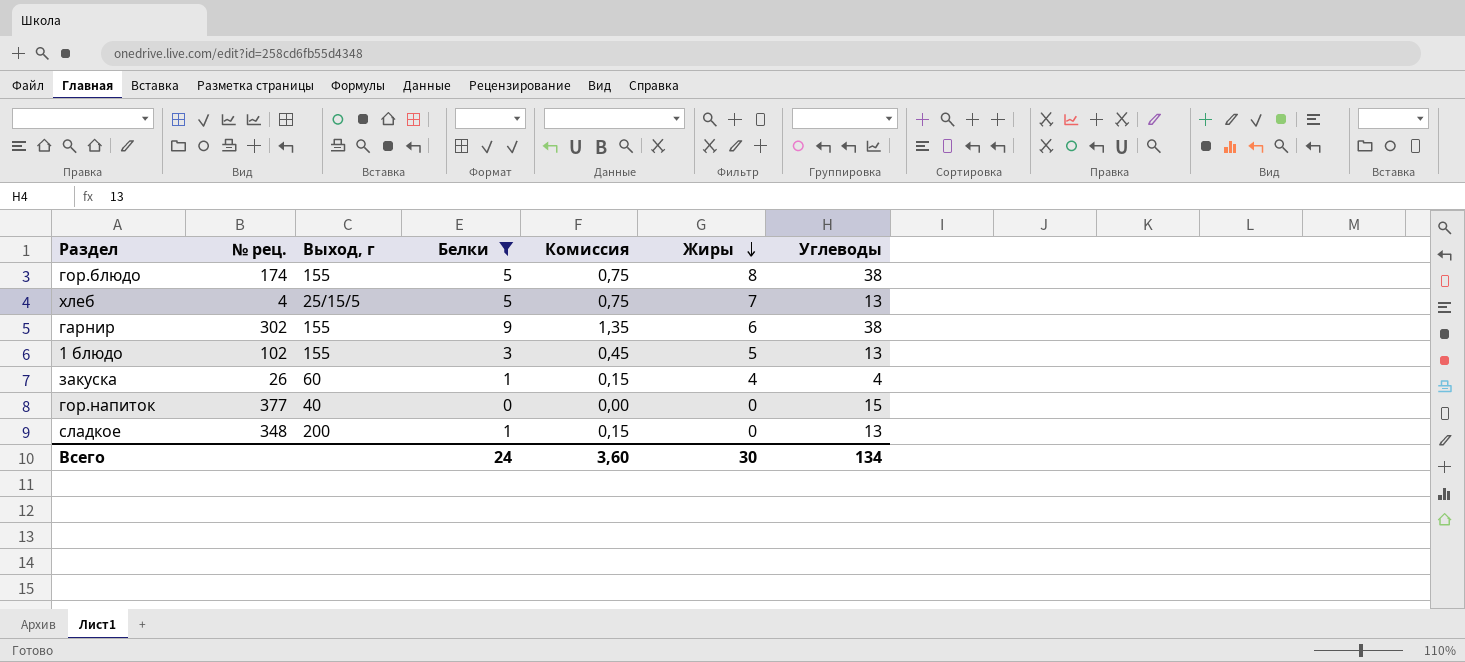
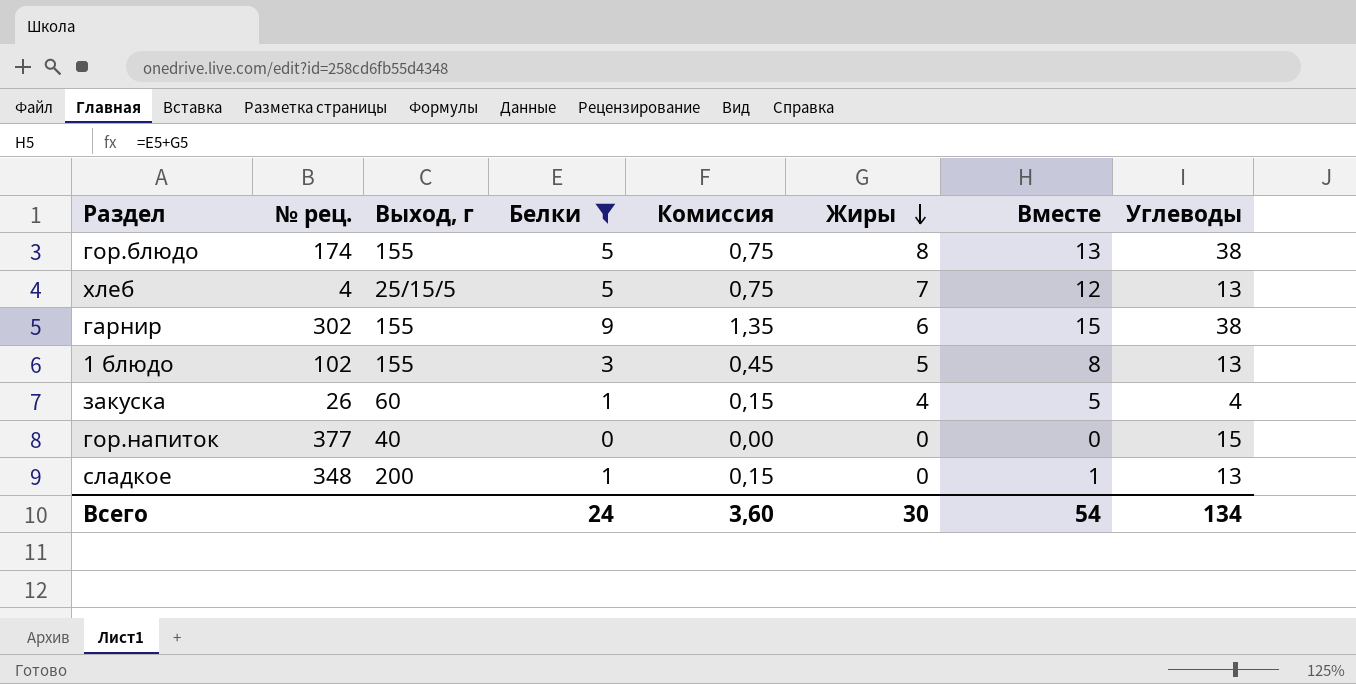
column Вместе | formula: none -> [Белки] + [Жиры]

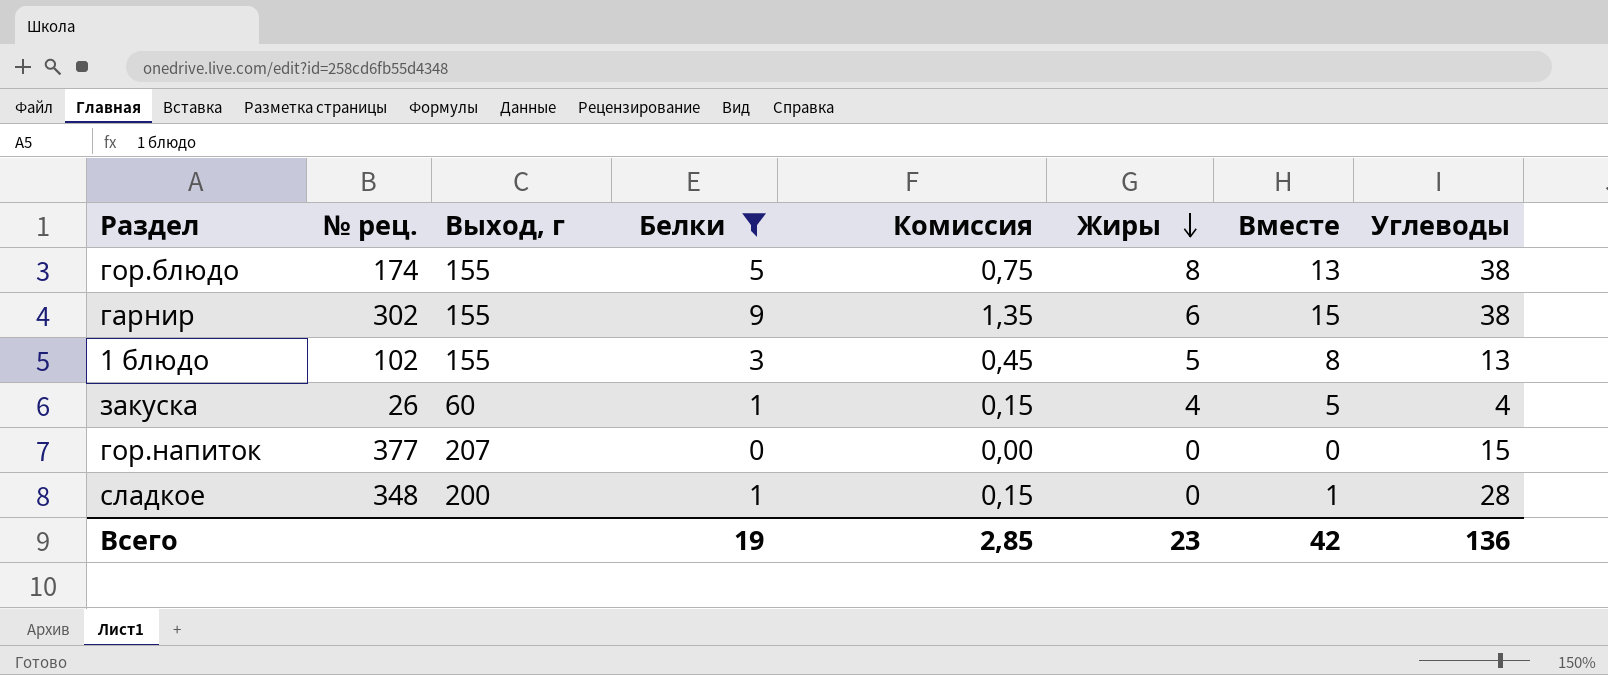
row хлеб: 4 | 25/15/5 | 5 | 0,75 | 7 | 12 | 13 -> none
гор.напиток | Выход, г: 40 -> 207
сладкое | Углеводы: 13 -> 28
Всего | Белки: 24 -> 19
Всего | Комиссия: 3,60 -> 2,85
Всего | Жиры: 30 -> 23
Всего | Вместе: 54 -> 42
Всего | Углеводы: 134 -> 136

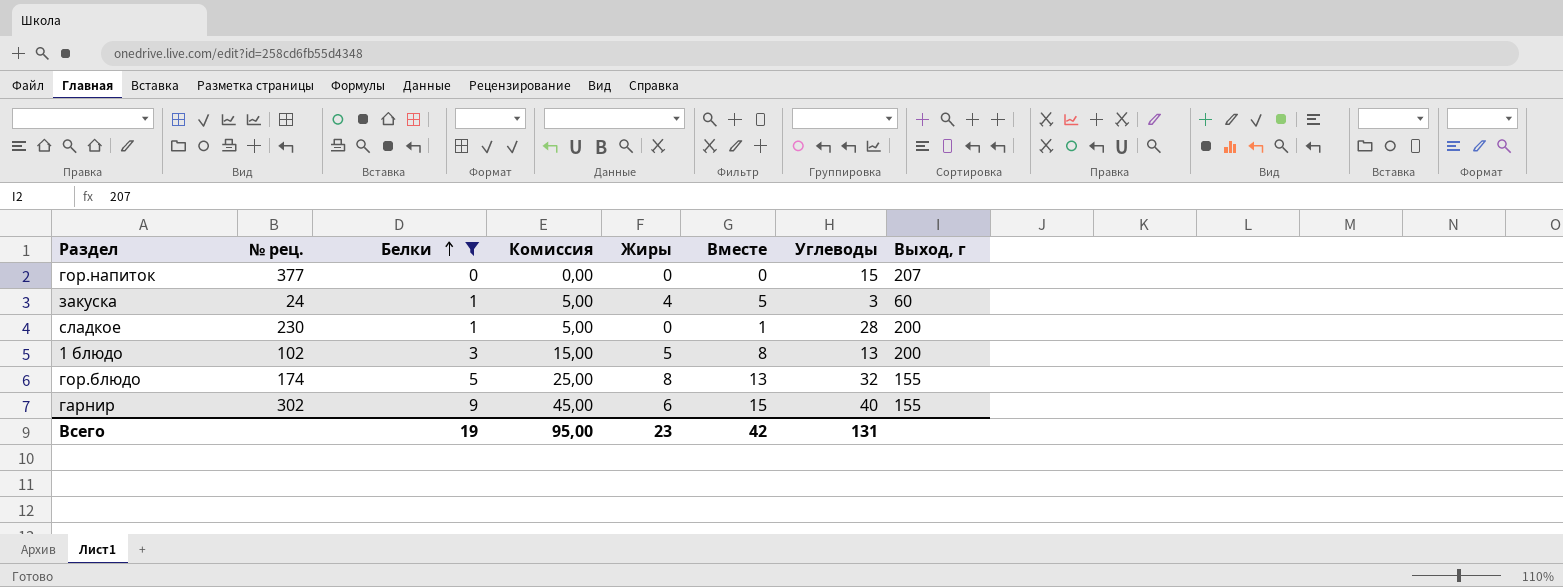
row order: Жиры descending -> Белки ascending
column Комиссия | formula: [Белки] * 0,15 -> [Белки] * 5
column Выход, г | position: 3 -> 8
закуска | № рец.: 26 -> 24
закуска | Углеводы: 4 -> 3
сладкое | № рец.: 348 -> 230
1 блюдо | Выход, г: 155 -> 200
гор.блюдо | Углеводы: 38 -> 32
гарнир | Углеводы: 38 -> 40
Всего | Комиссия: 2,85 -> 95,00
Всего | Углеводы: 136 -> 131

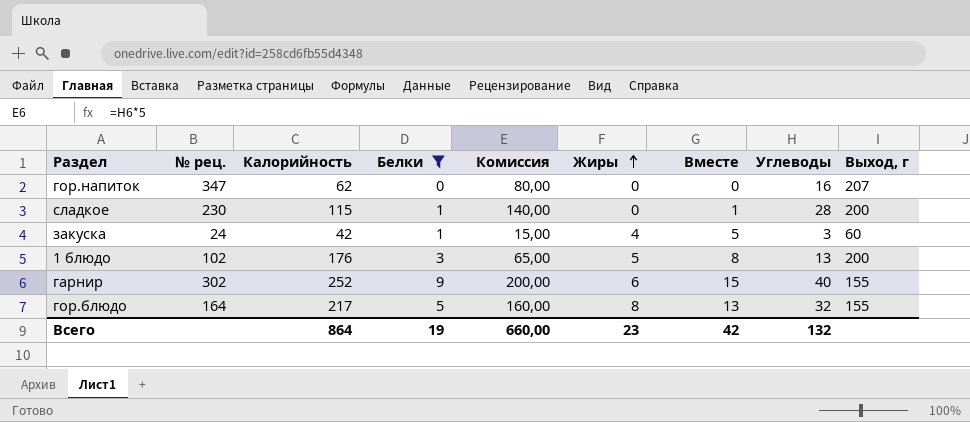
row order: Белки ascending -> Жиры ascending
column Калорийность | position: none -> 3
column Комиссия | formula: [Белки] * 5 -> [Углеводы] * 5
гор.напиток | № рец.: 377 -> 347
гор.напиток | Углеводы: 15 -> 16
гор.блюдо | № рец.: 174 -> 164
Всего | Комиссия: 95,00 -> 660,00
Всего | Углеводы: 131 -> 132

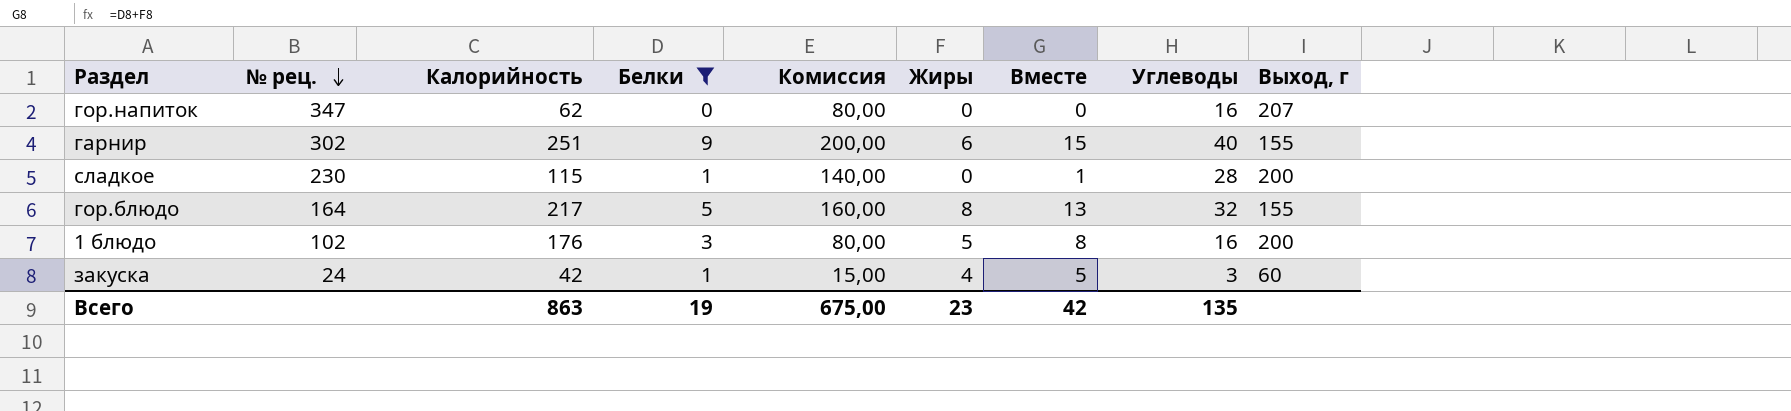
row order: Жиры ascending -> № рец. descending
гарнир | Калорийность: 252 -> 251
1 блюдо | Комиссия: 65,00 -> 80,00
1 блюдо | Углеводы: 13 -> 16
Всего | Калорийность: 864 -> 863
Всего | Комиссия: 660,00 -> 675,00
Всего | Углеводы: 132 -> 135

